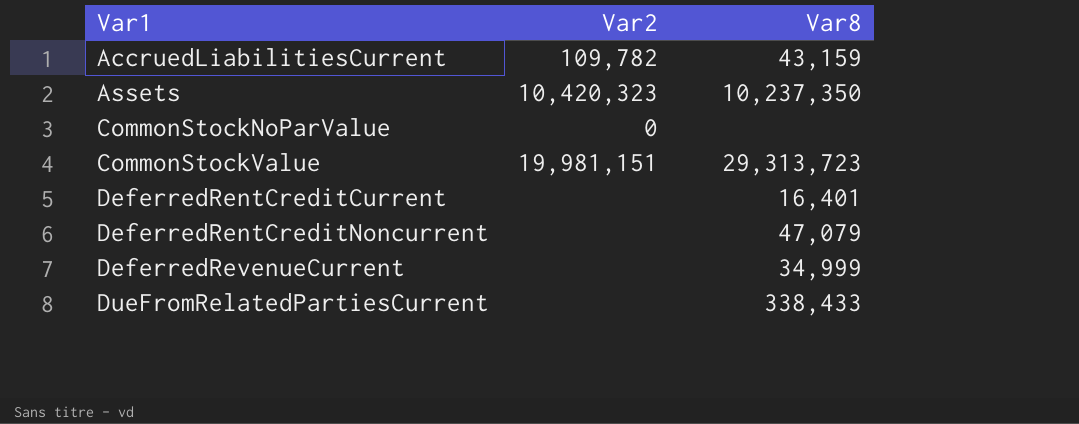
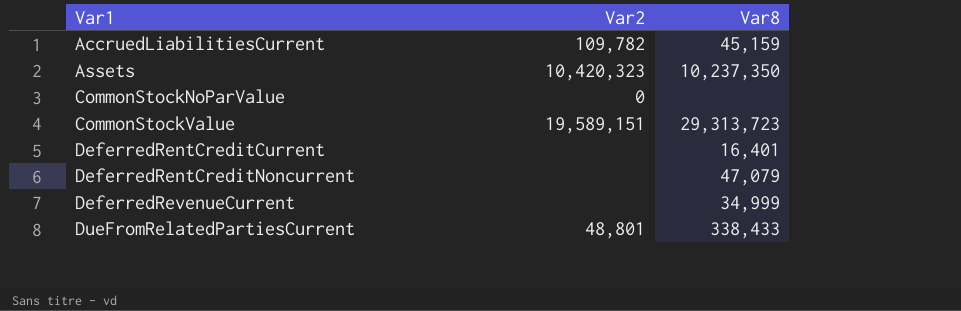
AccruedLiabilitiesCurrent | Var8: 43,159 -> 45,159
CommonStockValue | Var2: 19,981,151 -> 19,589,151
DueFromRelatedPartiesCurrent | Var2: none -> 48,801

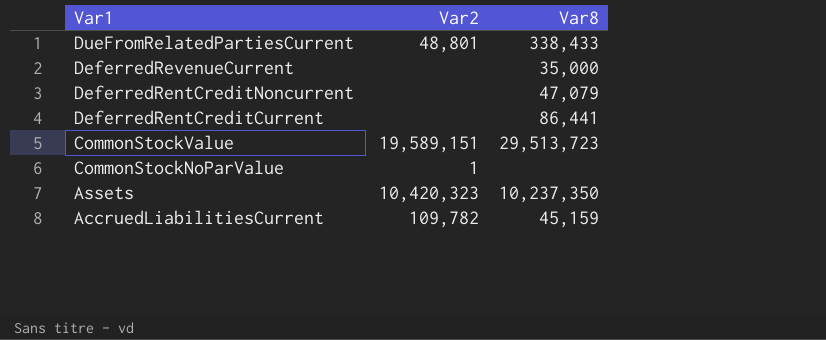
row order: Var1 ascending -> Var1 descending
DeferredRevenueCurrent | Var8: 34,999 -> 35,000
DeferredRentCreditCurrent | Var8: 16,401 -> 86,441
CommonStockValue | Var8: 29,313,723 -> 29,513,723
CommonStockNoParValue | Var2: 0 -> 1

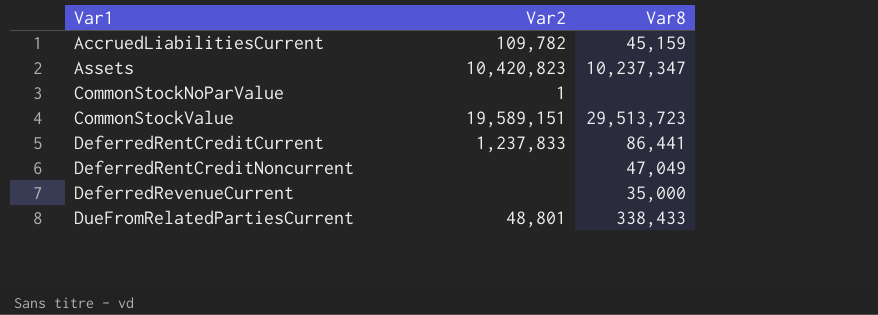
row order: Var1 descending -> Var1 ascending
Assets | Var2: 10,420,323 -> 10,420,823
Assets | Var8: 10,237,350 -> 10,237,347
DeferredRentCreditCurrent | Var2: none -> 1,237,833
DeferredRentCreditNoncurrent | Var8: 47,079 -> 47,049

